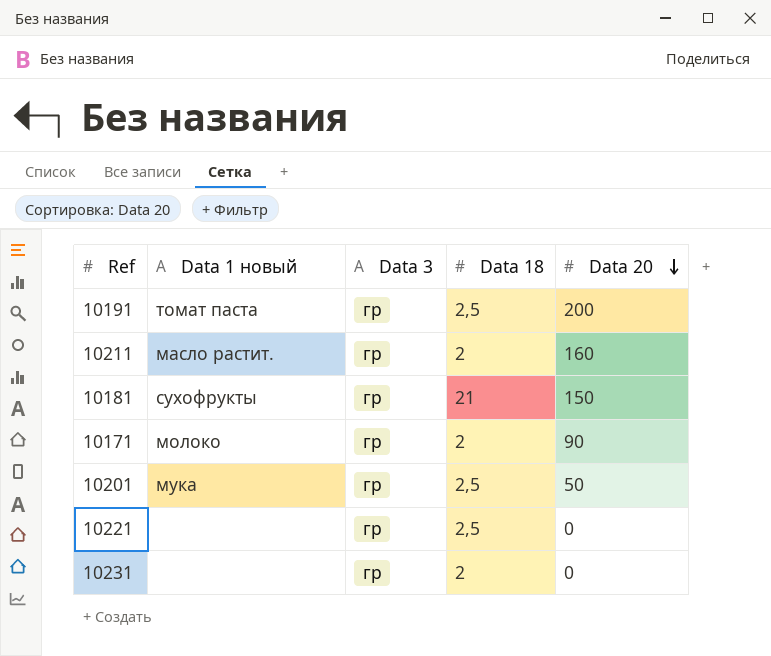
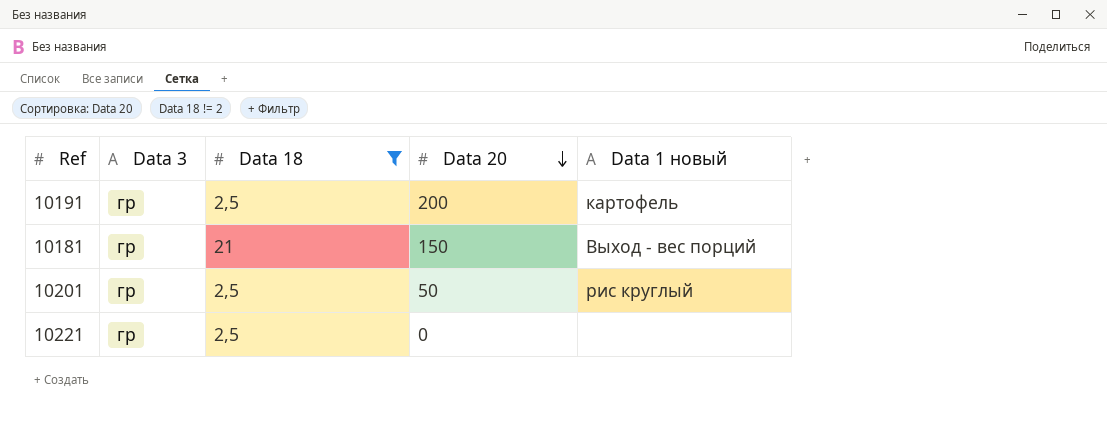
filter: none -> Data 18 != 2
column Data 1 новый | position: 2 -> 5
10191 | Data 1 новый: томат паста -> картофель
10181 | Data 1 новый: сухофрукты -> Выход - вес порций
10201 | Data 1 новый: мука -> рис круглый

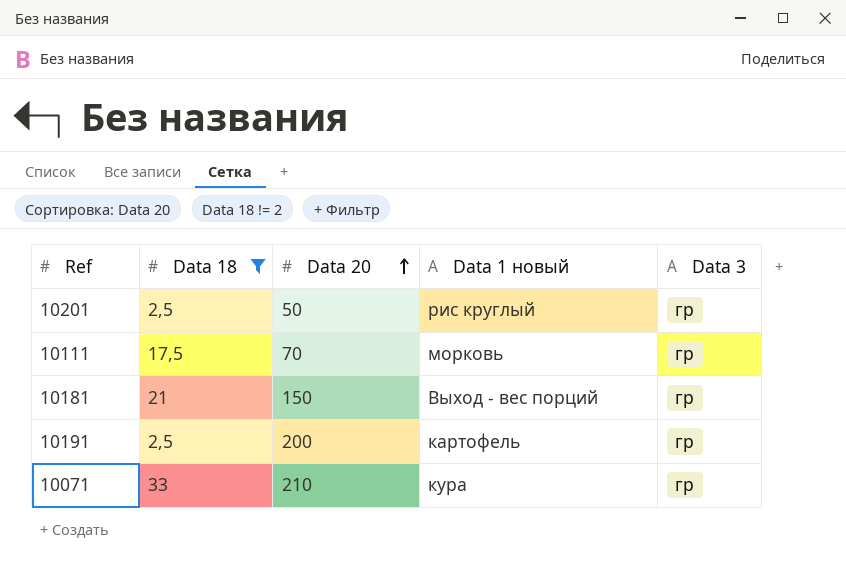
row order: Data 20 descending -> Data 20 ascending
column Data 3 | position: 2 -> 5
row 10221: гр | 2,5 | 0 | none -> none
row 10111: none -> 17,5 | 70 | морковь | гр
row 10071: none -> 33 | 210 | кура | гр

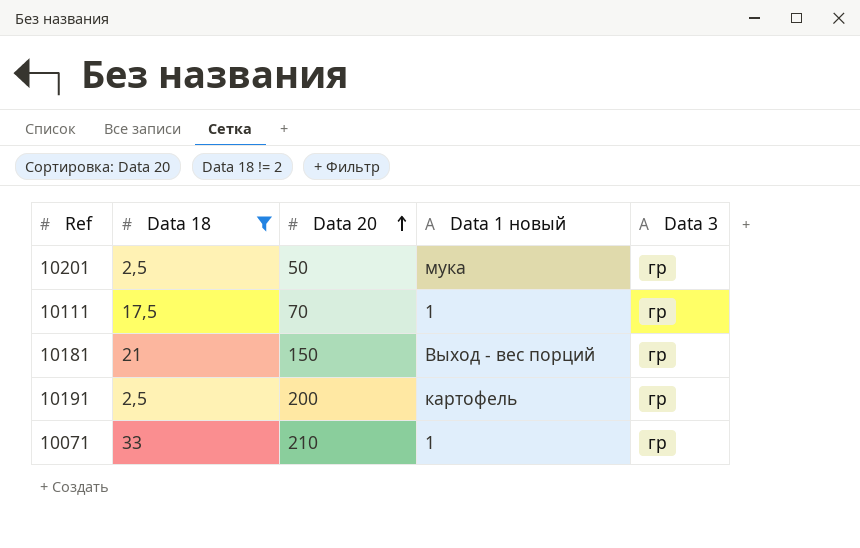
10201 | Data 1 новый: рис круглый -> мука
10111 | Data 1 новый: морковь -> 1
10071 | Data 1 новый: кура -> 1

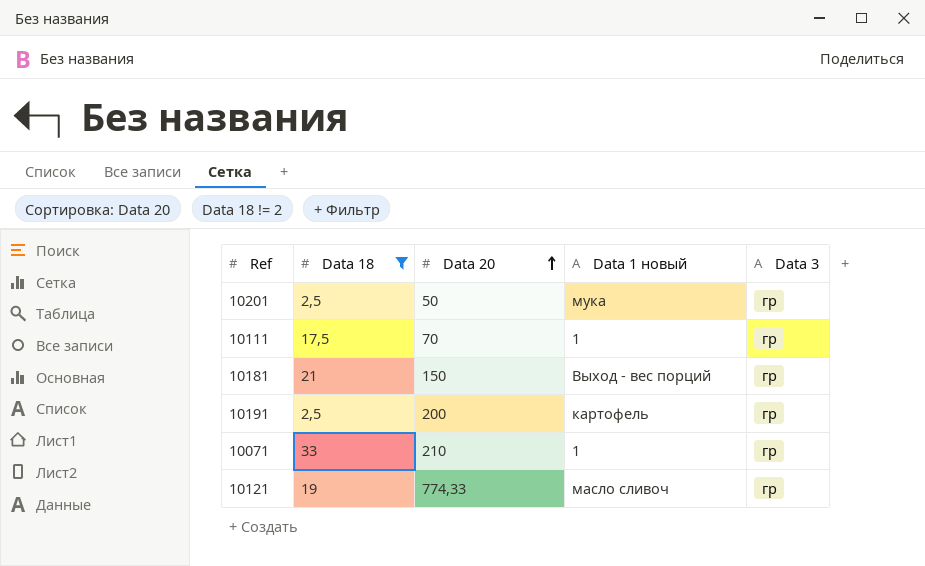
row 10121: none -> 19 | 774,33 | масло сливоч | гр

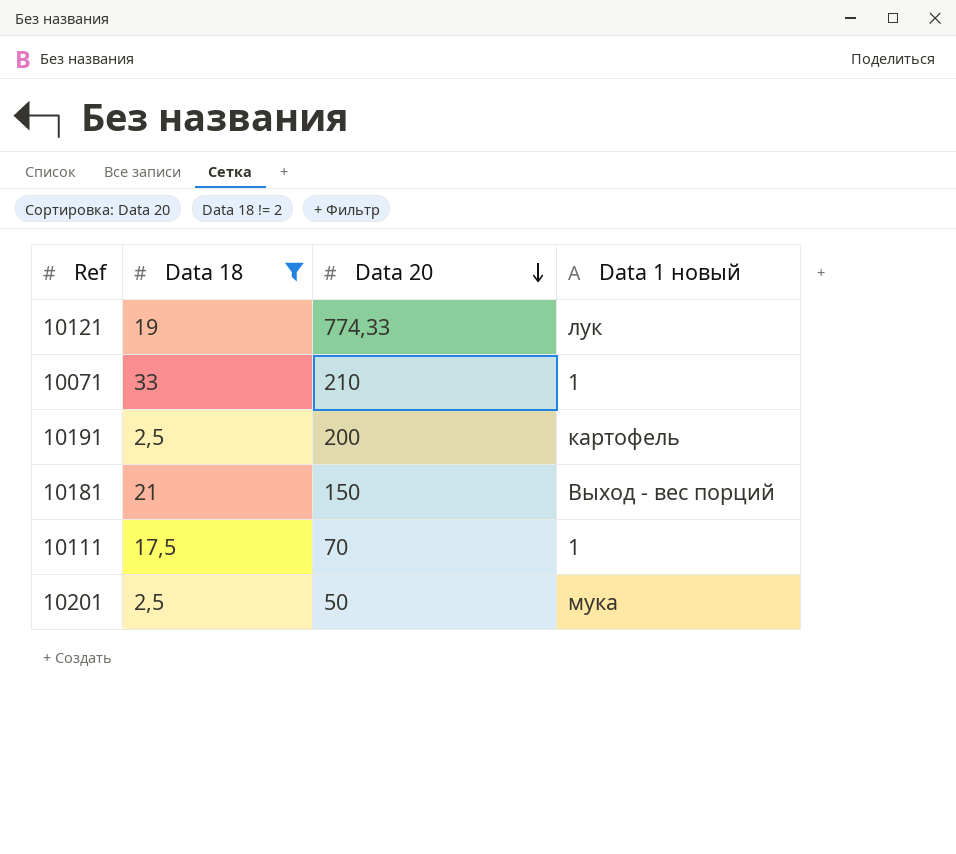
row order: Data 20 ascending -> Data 20 descending
column Data 3 | position: 5 -> none
10121 | Data 1 новый: масло сливоч -> лук

